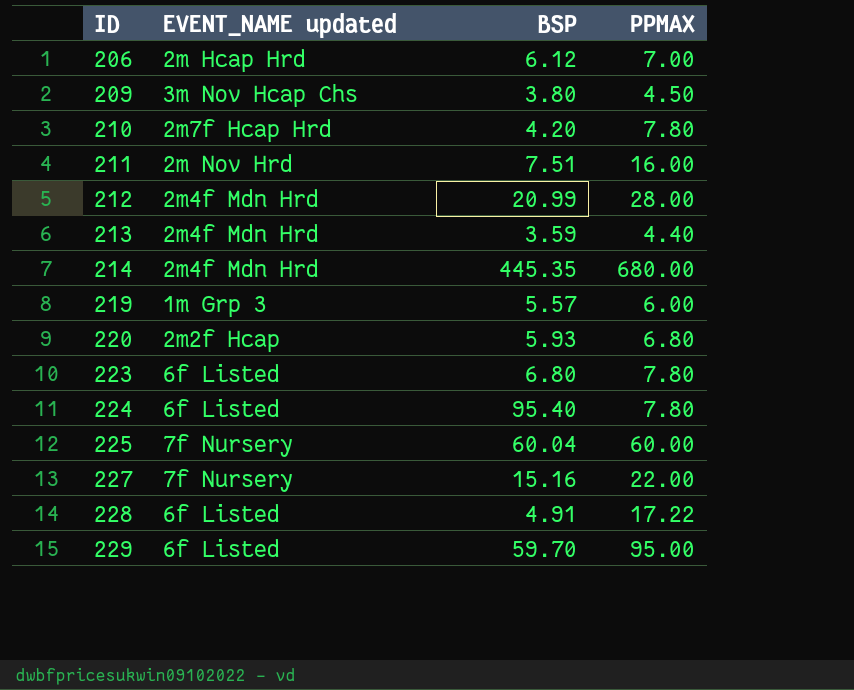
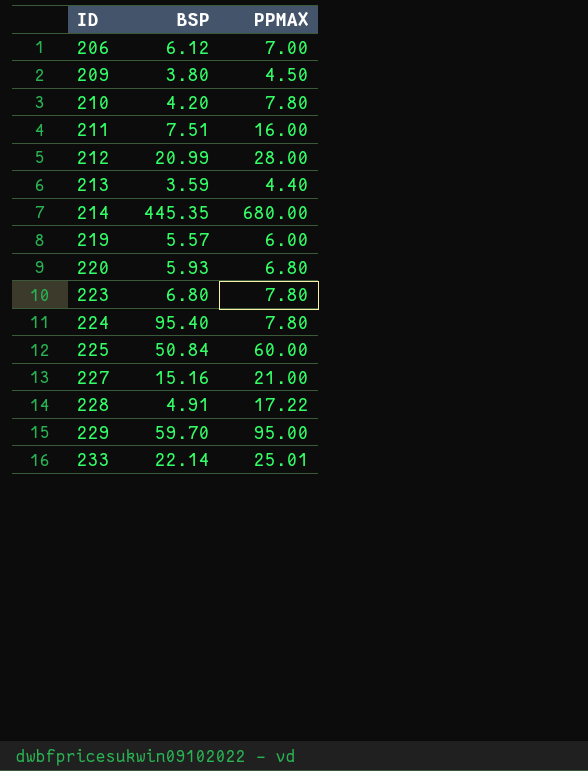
column EVENT_NAME updated | position: 2 -> none
225 | BSP: 60.04 -> 50.84
227 | PPMAX: 22.00 -> 21.00
row 233: none -> 22.14 | 25.01

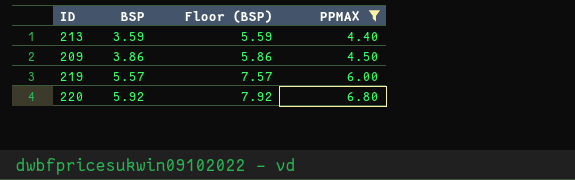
filter: none -> PPMAX <= 6.80
row order: ID ascending -> BSP ascending
column Floor (BSP) | formula: none -> [BSP] + 2
209 | BSP: 3.80 -> 3.86
220 | BSP: 5.93 -> 5.92

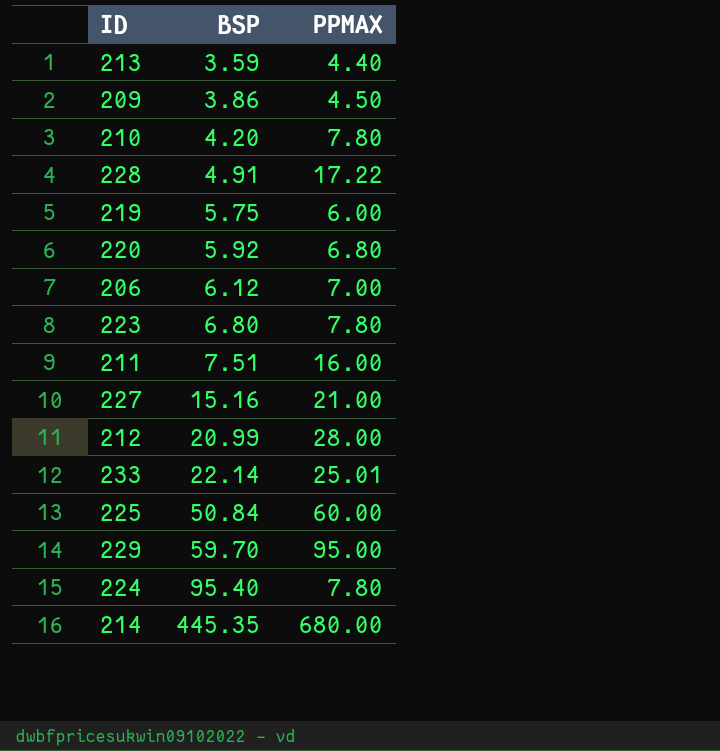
filter: PPMAX <= 6.80 -> none
column Floor (BSP) | formula: [BSP] + 2 -> none
219 | BSP: 5.57 -> 5.75

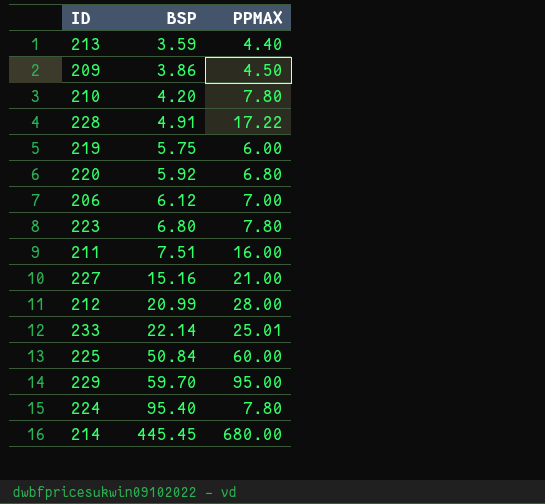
214 | BSP: 445.35 -> 445.45

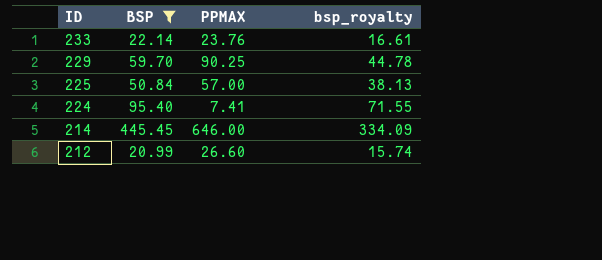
filter: none -> BSP >= 20.99
row order: BSP ascending -> ID descending
column bsp_royalty | formula: none -> [BSP] * 0.75
233 | PPMAX: 25.01 -> 23.76
229 | PPMAX: 95.00 -> 90.25
225 | PPMAX: 60.00 -> 57.00
224 | PPMAX: 7.80 -> 7.41
214 | PPMAX: 680.00 -> 646.00
212 | PPMAX: 28.00 -> 26.60

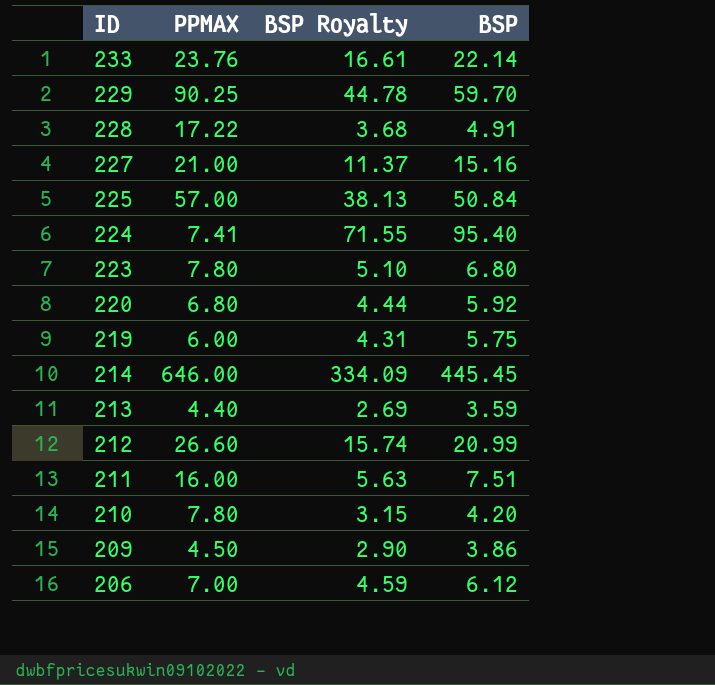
filter: BSP >= 20.99 -> none
column name: bsp_royalty -> BSP Royalty
column BSP | position: 2 -> 4

